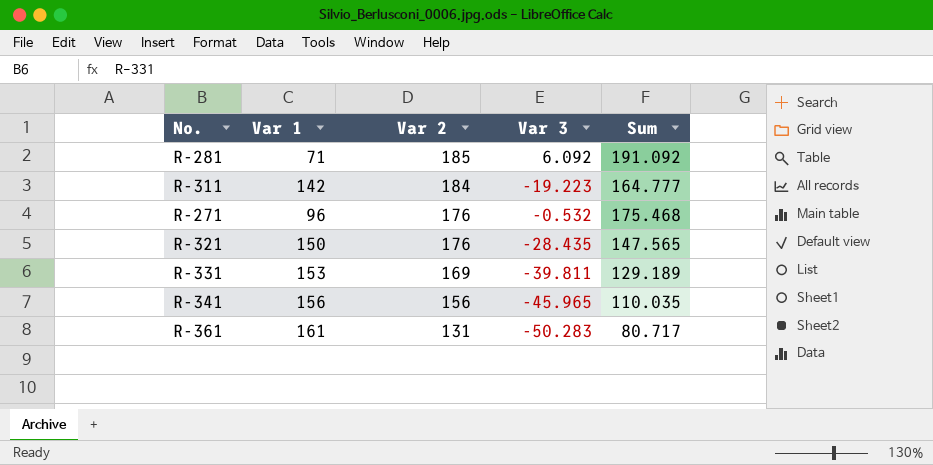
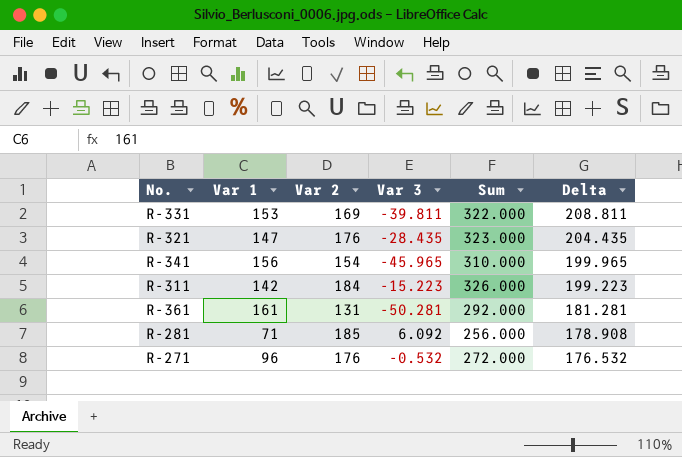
row order: Var 2 descending -> Delta descending
column Sum | formula: [Var 2] + [Var 3] -> [Var 1] + [Var 2]
column Delta | formula: none -> [Var 2] - [Var 3]
R-321 | Var 1: 150 -> 147
R-341 | Var 2: 156 -> 154
R-311 | Var 3: -19.223 -> -15.223
R-361 | Var 3: -50.283 -> -50.281

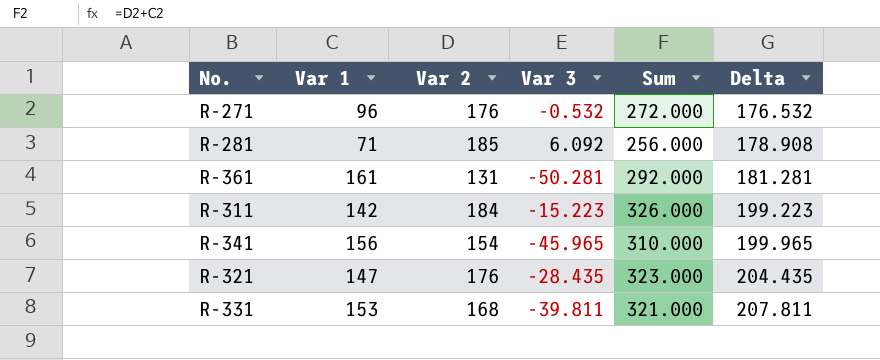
row order: Delta descending -> Delta ascending
R-331 | Var 2: 169 -> 168
R-331 | Sum: 322.000 -> 321.000
R-331 | Delta: 208.811 -> 207.811

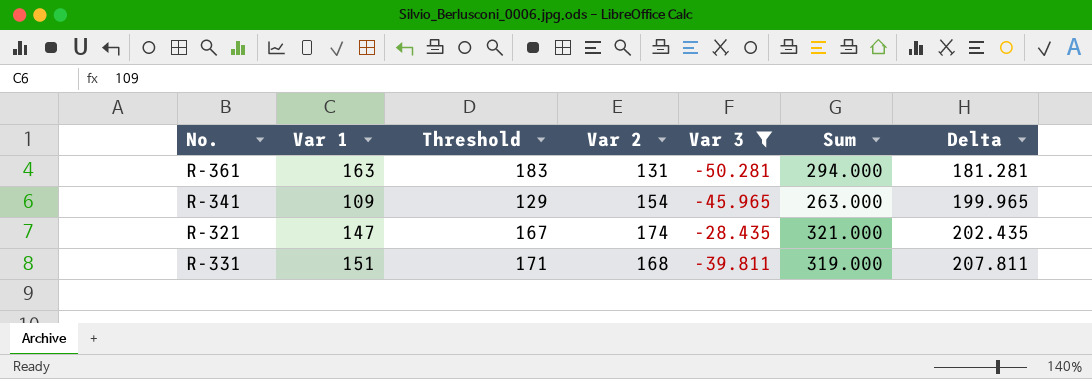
filter: none -> Var 3 <= -28.435
column Threshold | formula: none -> [Var 1] + 20
R-361 | Var 1: 161 -> 163
R-361 | Sum: 292.000 -> 294.000
R-341 | Var 1: 156 -> 109
R-341 | Sum: 310.000 -> 263.000
R-321 | Var 2: 176 -> 174
R-321 | Sum: 323.000 -> 321.000
R-321 | Delta: 204.435 -> 202.435
R-331 | Var 1: 153 -> 151
R-331 | Sum: 321.000 -> 319.000

